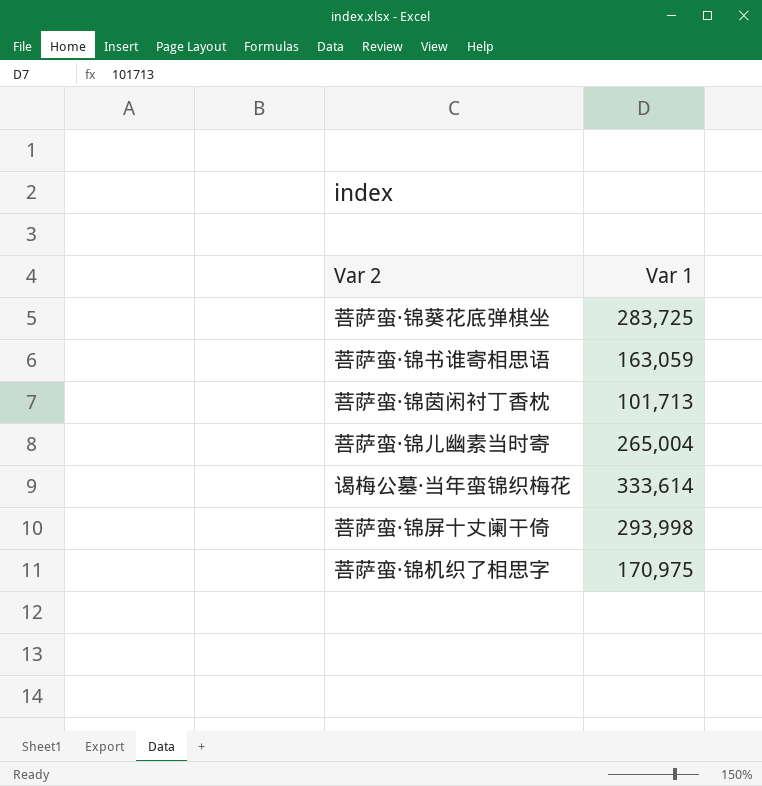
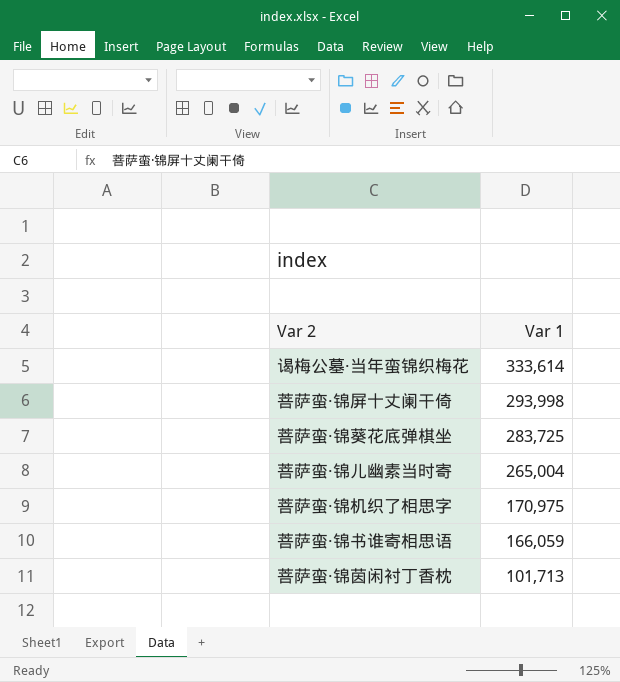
row order: none -> Var 1 descending
菩萨蛮·锦书谁寄相思语 | Var 1: 163,059 -> 166,059

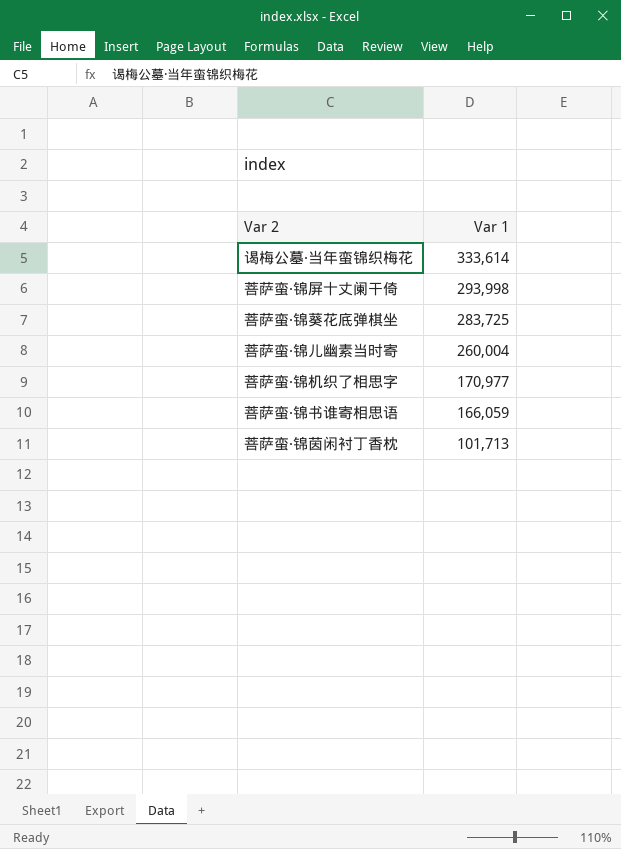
菩萨蛮·锦儿幽素当时寄 | Var 1: 265,004 -> 260,004
菩萨蛮·锦机织了相思字 | Var 1: 170,975 -> 170,977

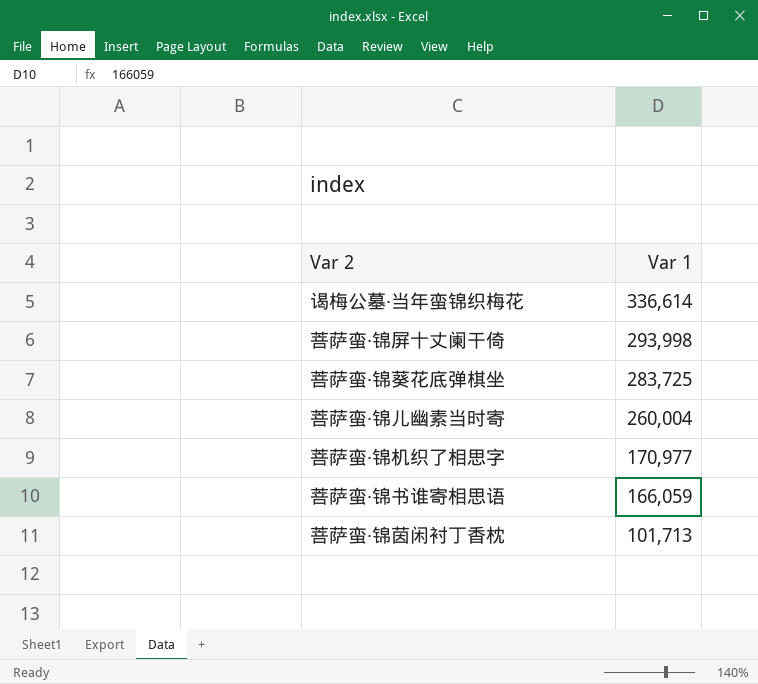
谒梅公墓·当年蛮锦织梅花 | Var 1: 333,614 -> 336,614

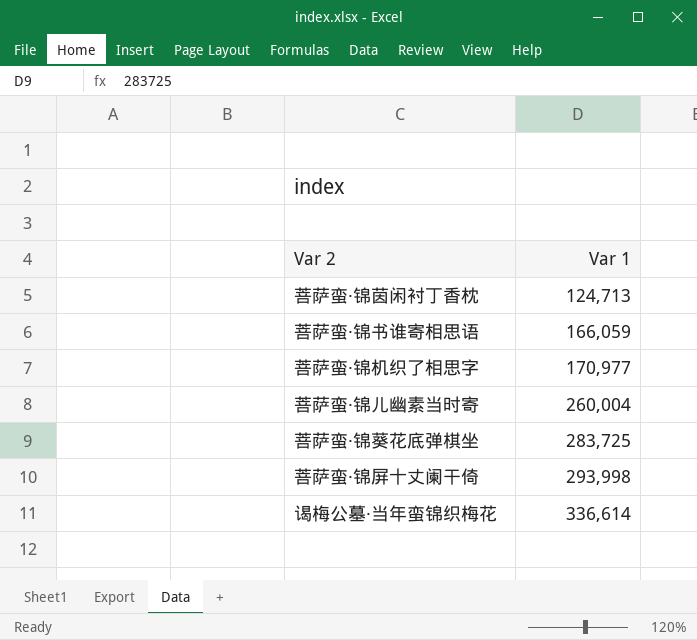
row order: Var 1 descending -> Var 1 ascending
菩萨蛮·锦茵闲衬丁香枕 | Var 1: 101,713 -> 124,713

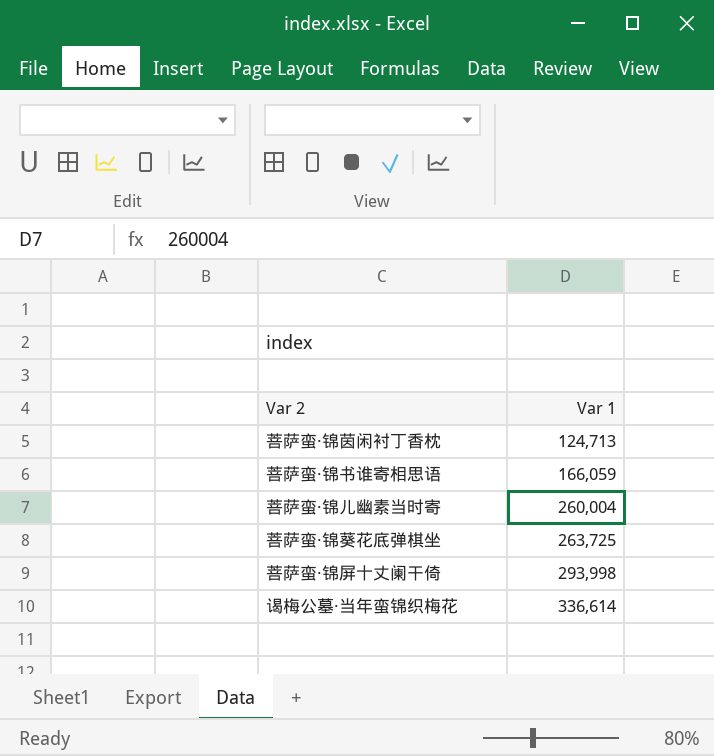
row 菩萨蛮·锦机织了相思字: 170,977 -> none
菩萨蛮·锦葵花底弹棋坐 | Var 1: 283,725 -> 263,725

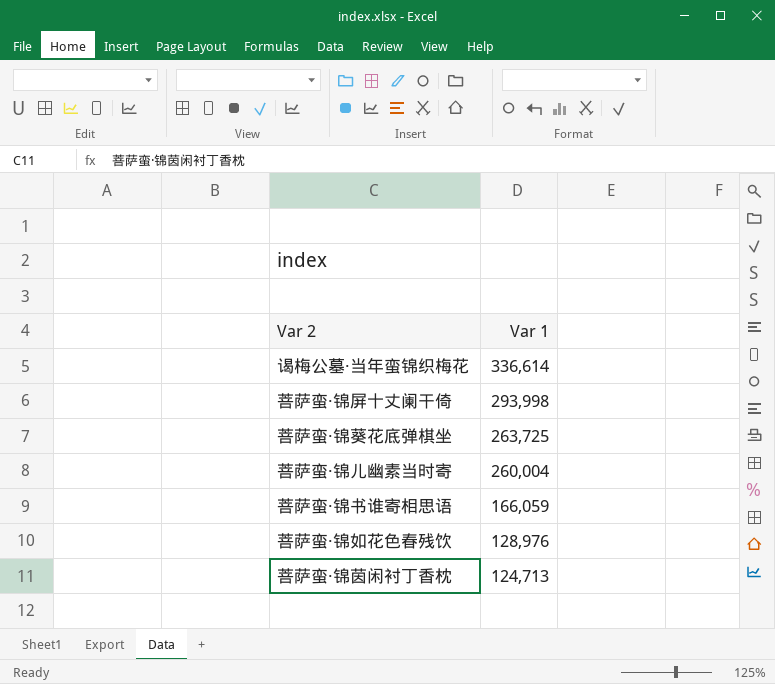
row order: Var 1 ascending -> Var 1 descending
row 菩萨蛮·锦如花色春残饮: none -> 128,976

